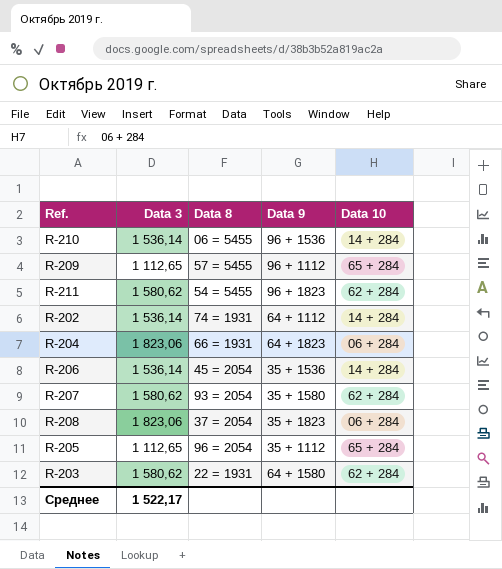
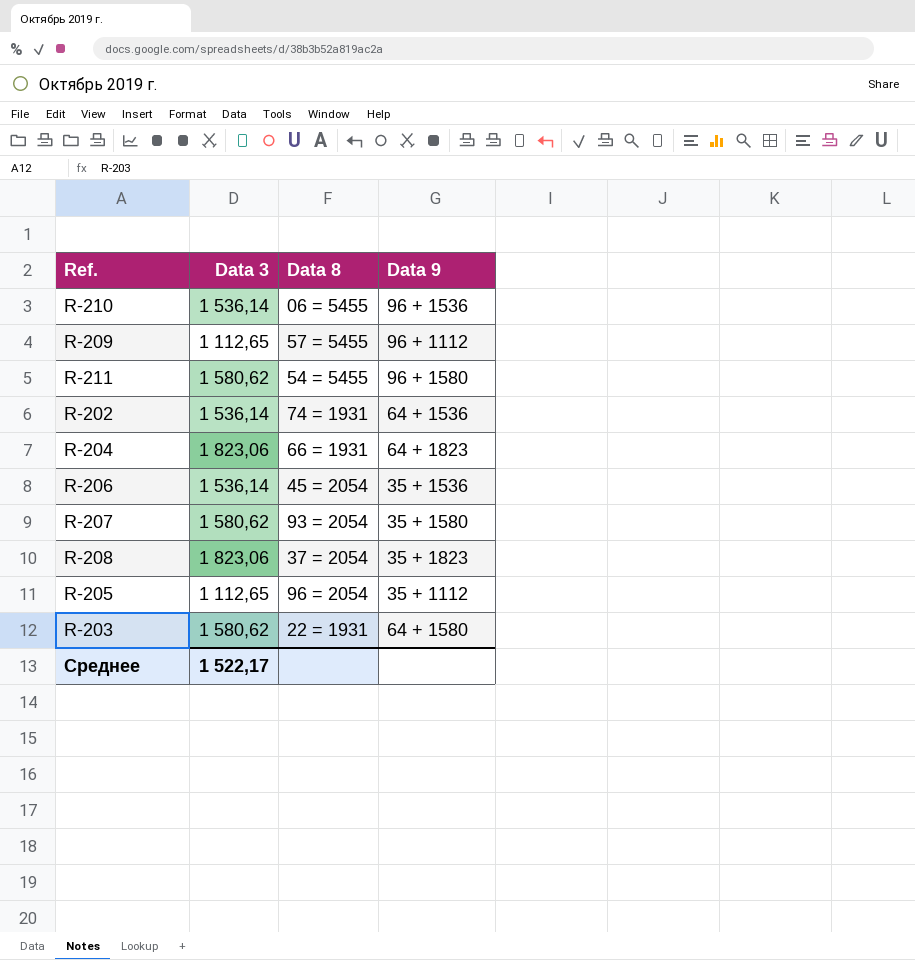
column Data 10 | position: 5 -> none
R-211 | Data 9: 96 + 1823 -> 96 + 1580
R-202 | Data 9: 64 + 1112 -> 64 + 1536

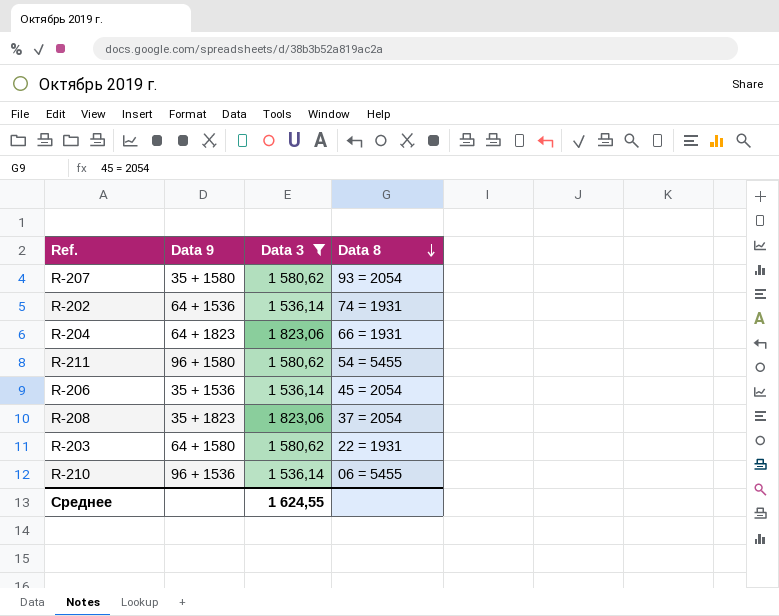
filter: none -> Data 3 != 1 112,65
row order: none -> Data 8 descending
column Data 9 | position: 4 -> 2
Среднее | Data 3: 1 522,17 -> 1 624,55

